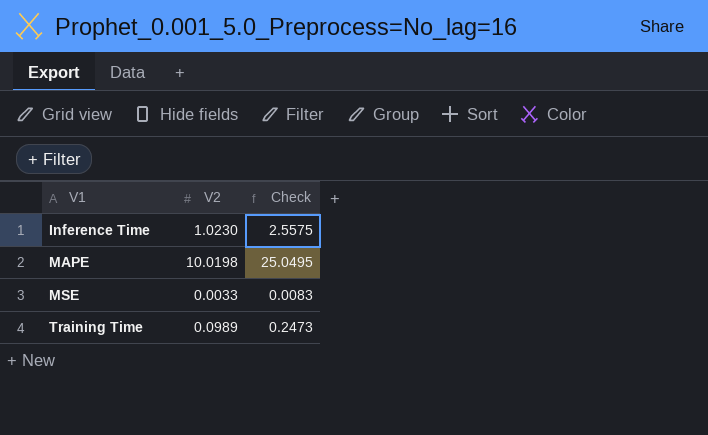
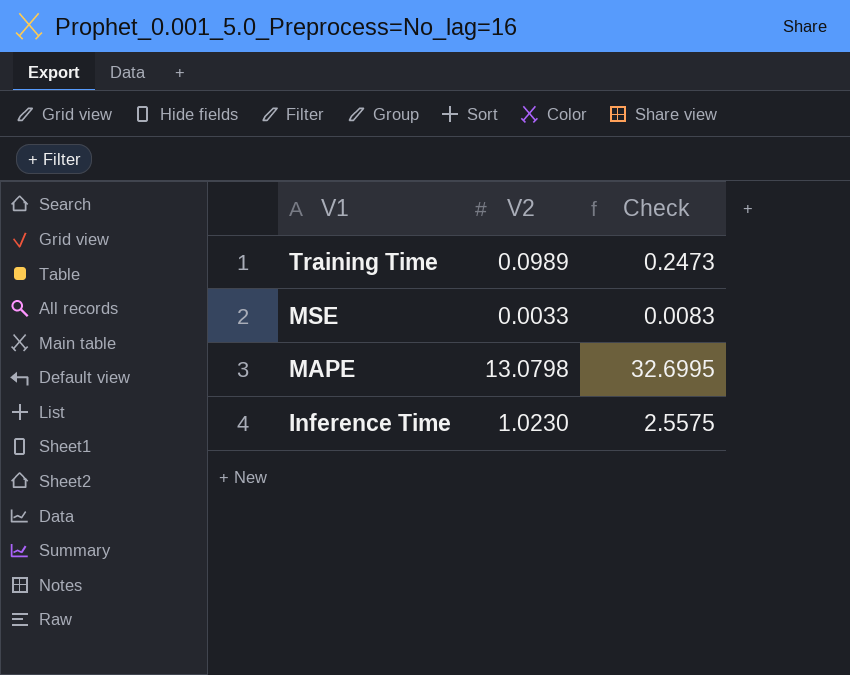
row order: V1 ascending -> V1 descending
MAPE | V2: 10.0198 -> 13.0798
MAPE | Check: 25.0495 -> 32.6995

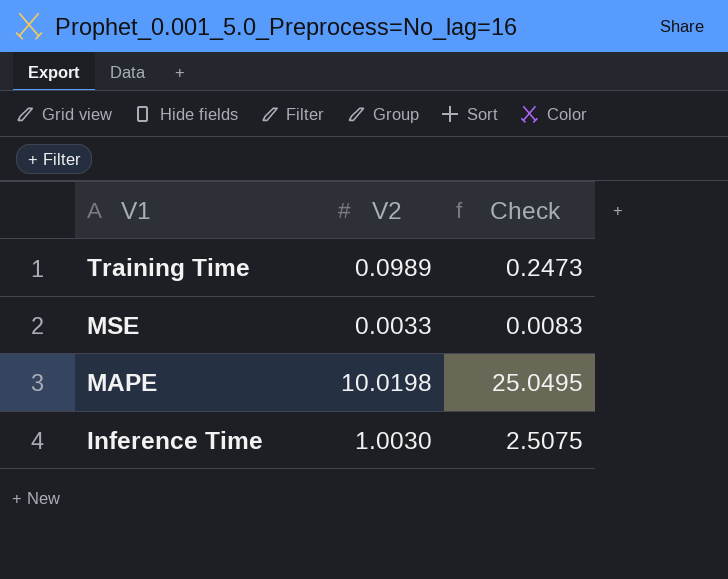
MAPE | V2: 13.0798 -> 10.0198
MAPE | Check: 32.6995 -> 25.0495
Inference Time | V2: 1.0230 -> 1.0030
Inference Time | Check: 2.5575 -> 2.5075

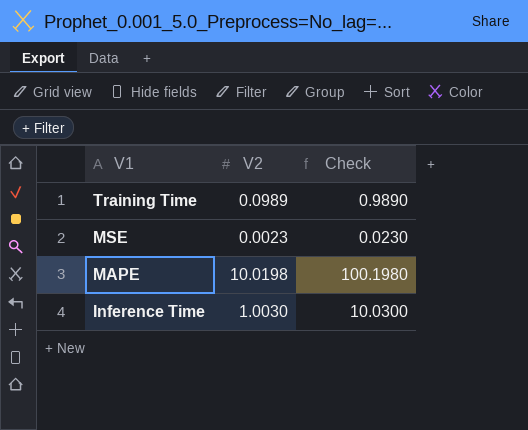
column Check | formula: [V2] * 2.5 -> [V2] * 10
MSE | V2: 0.0033 -> 0.0023

